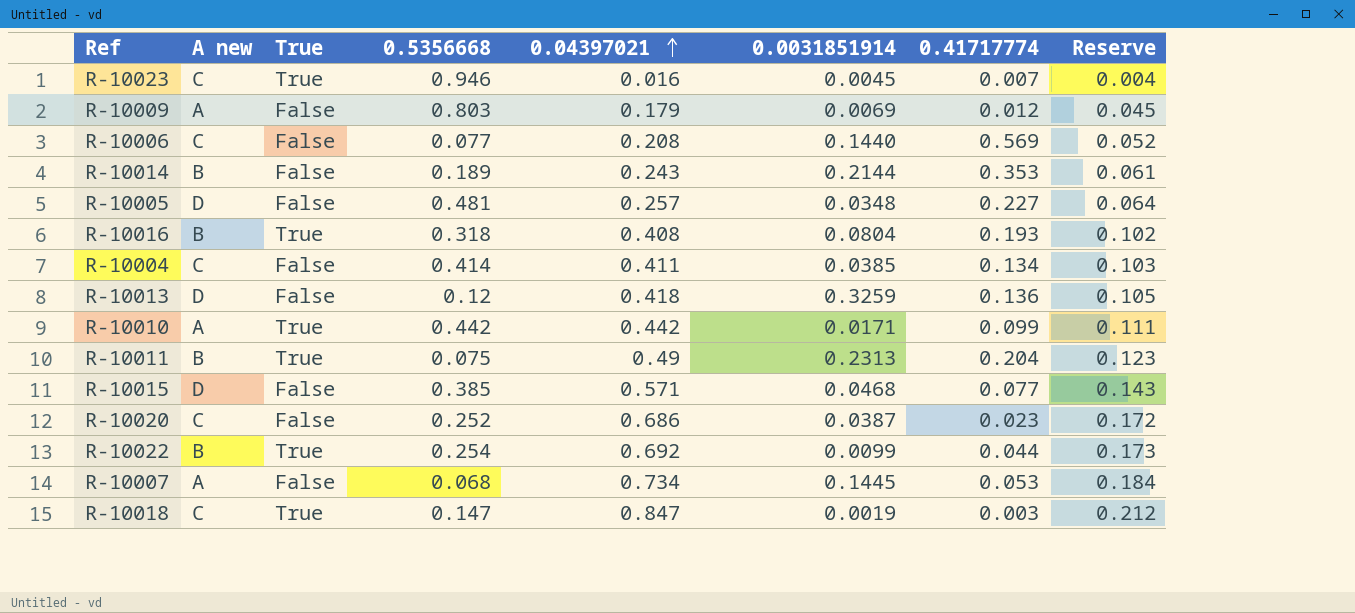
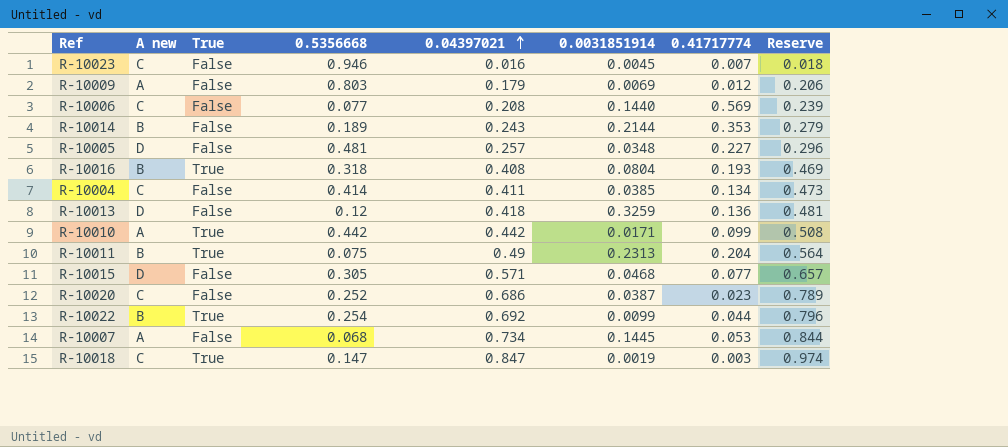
column Reserve | formula: [0.04397021] * 0.25 -> [0.04397021] * 1.15
R-10023 | True: True -> False
R-10015 | 0.5356668: 0.385 -> 0.305

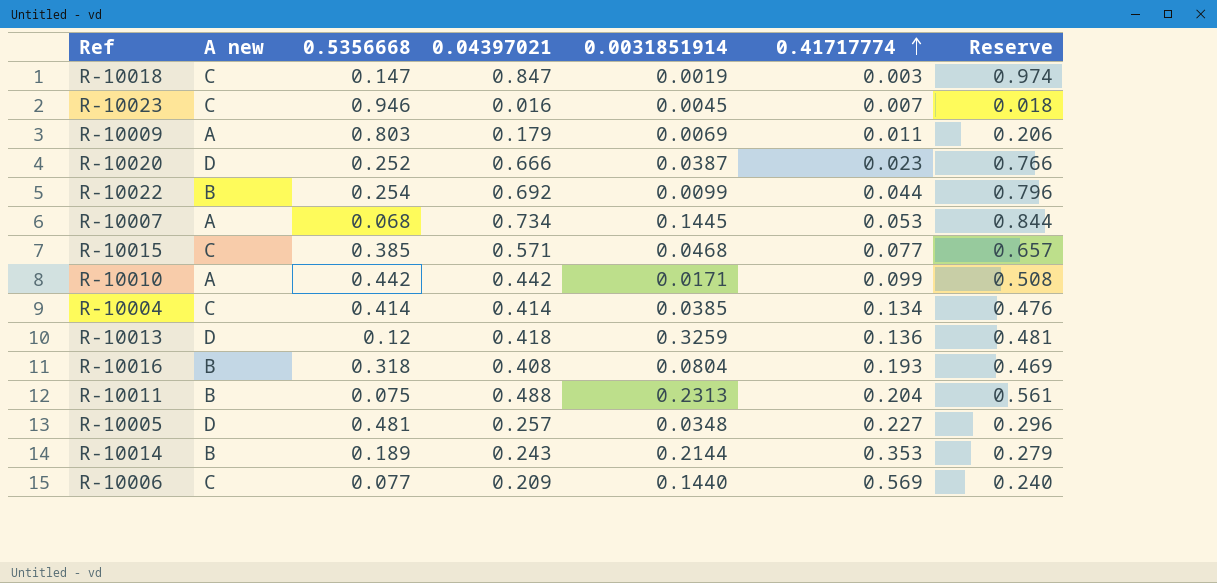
row order: 0.04397021 ascending -> 0.41717774 ascending
column True | position: 3 -> none
R-10009 | 0.41717774: 0.012 -> 0.011
R-10020 | A new: C -> D
R-10020 | 0.04397021: 0.686 -> 0.666
R-10020 | Reserve: 0.789 -> 0.766
R-10015 | A new: D -> C
R-10015 | 0.5356668: 0.305 -> 0.385
R-10004 | 0.04397021: 0.411 -> 0.414
R-10004 | Reserve: 0.473 -> 0.476
R-10011 | 0.04397021: 0.49 -> 0.488
R-10011 | Reserve: 0.564 -> 0.561
R-10006 | 0.04397021: 0.208 -> 0.209
R-10006 | Reserve: 0.239 -> 0.240

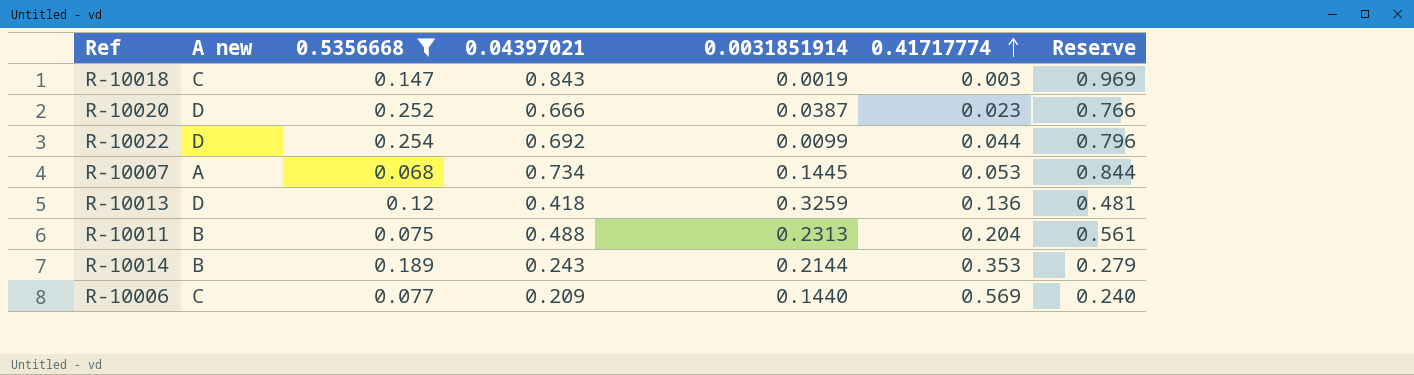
filter: none -> 0.5356668 <= 0.254
R-10018 | 0.04397021: 0.847 -> 0.843
R-10018 | Reserve: 0.974 -> 0.969
R-10022 | A new: B -> D

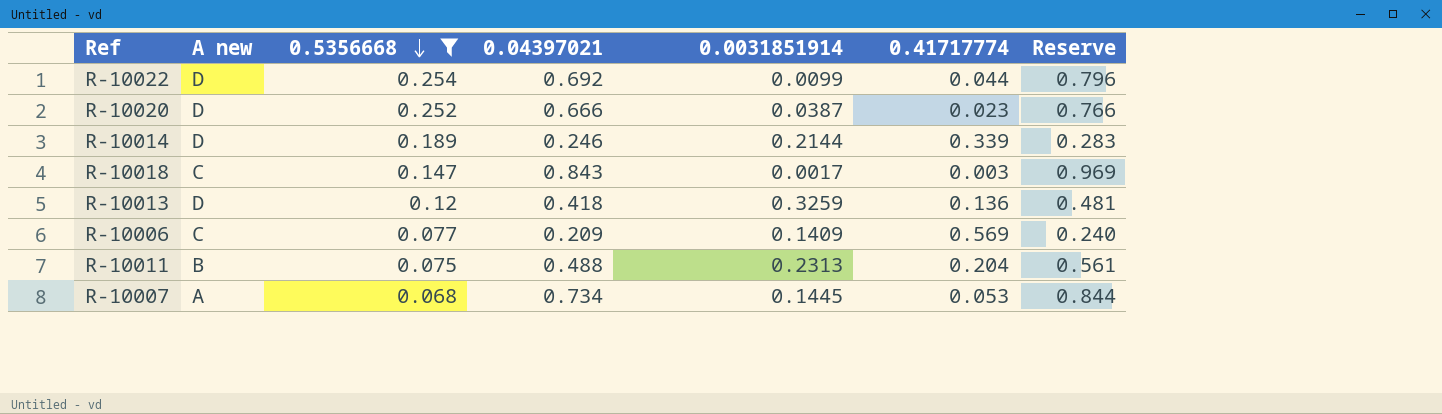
row order: 0.41717774 ascending -> 0.5356668 descending
R-10014 | A new: B -> D
R-10014 | 0.04397021: 0.243 -> 0.246
R-10014 | 0.41717774: 0.353 -> 0.339
R-10014 | Reserve: 0.279 -> 0.283
R-10018 | 0.0031851914: 0.0019 -> 0.0017
R-10006 | 0.0031851914: 0.1440 -> 0.1409

